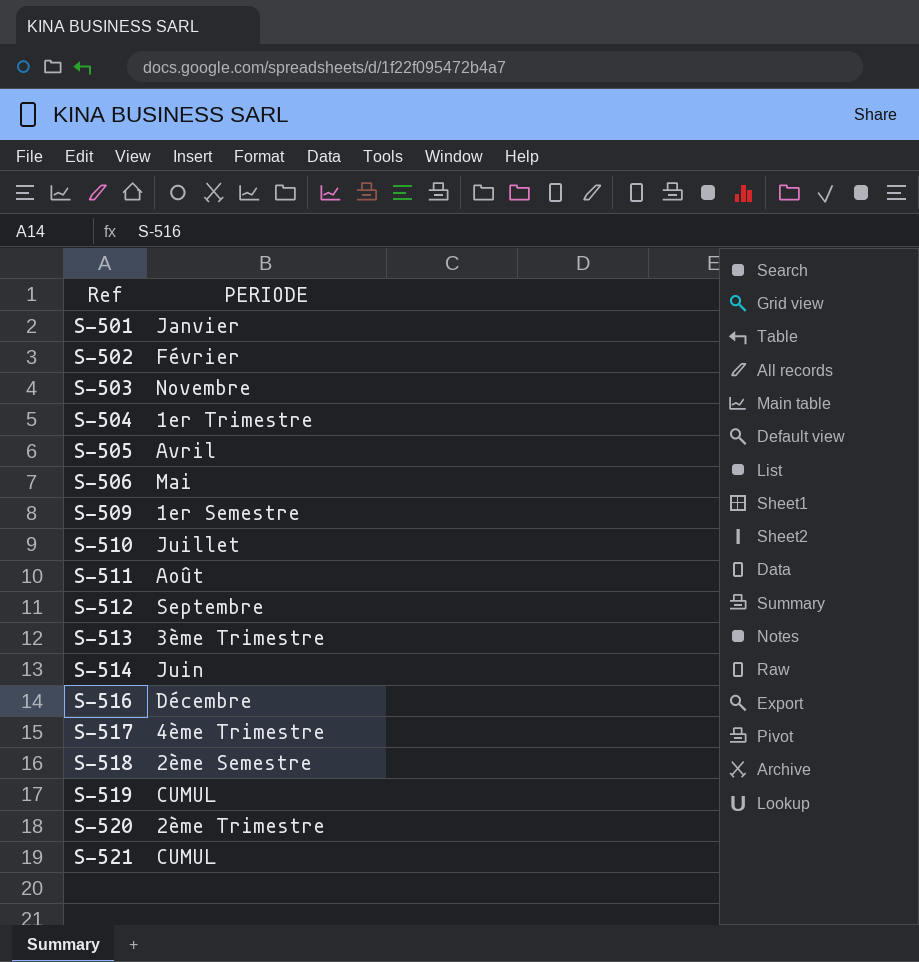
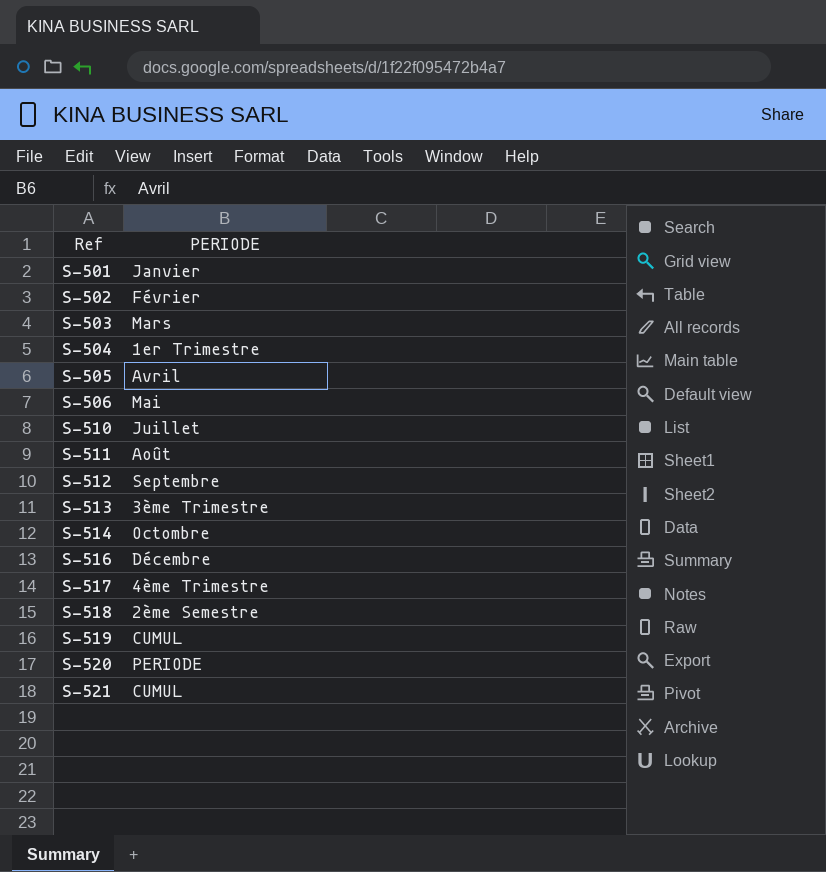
row S-509: 1er Semestre -> none
S-503 | PERIODE: Novembre -> Mars
S-514 | PERIODE: Juin -> Octombre
S-520 | PERIODE: 2ème Trimestre -> PERIODE

